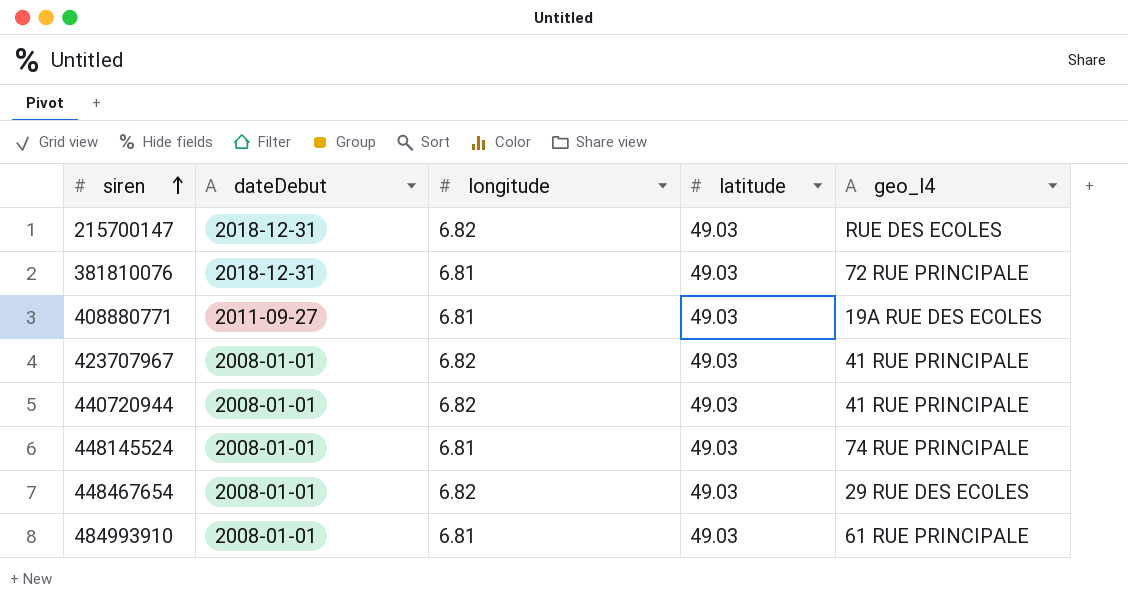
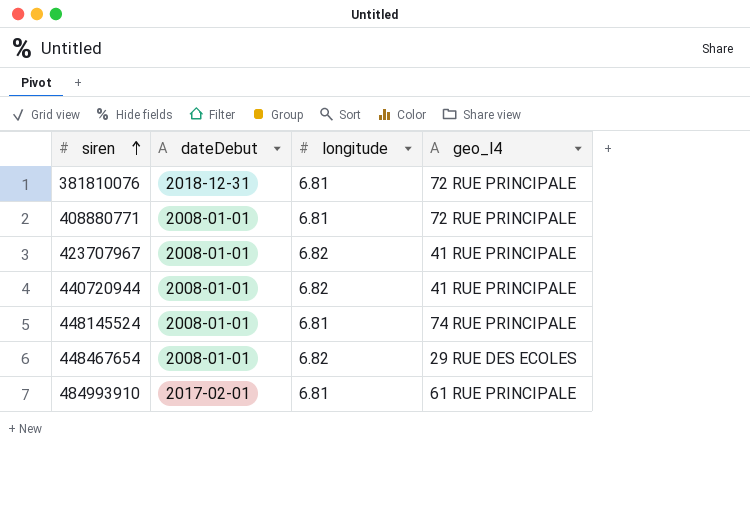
column latitude | position: 4 -> none
row 215700147: 2018-12-31 | 6.82 | 49.03 | RUE DES ECOLES -> none
408880771 | dateDebut: 2011-09-27 -> 2008-01-01
408880771 | geo_l4: 19A RUE DES ECOLES -> 72 RUE PRINCIPALE
484993910 | dateDebut: 2008-01-01 -> 2017-02-01

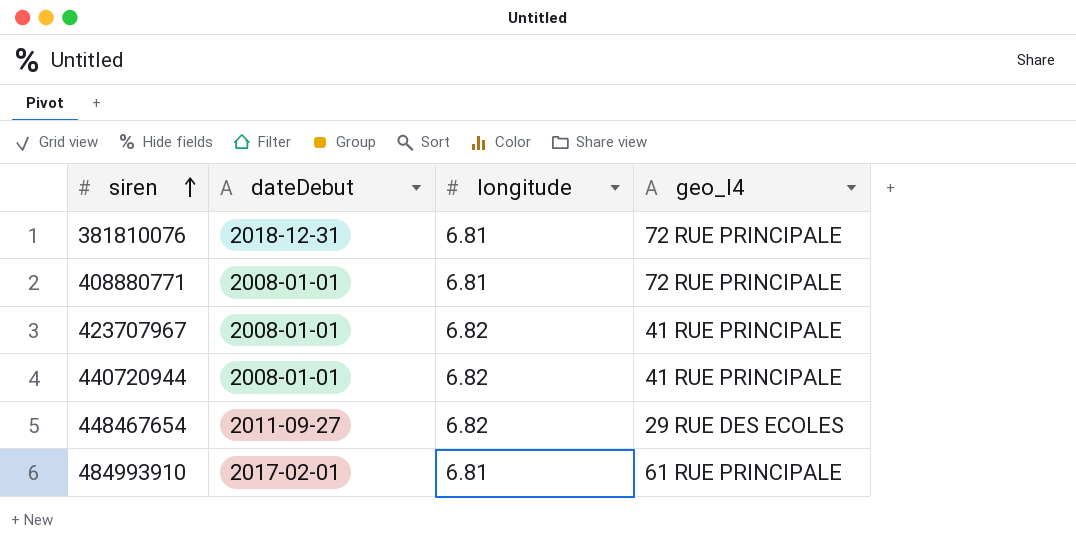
row 448145524: 2008-01-01 | 6.81 | 74 RUE PRINCIPALE -> none
448467654 | dateDebut: 2008-01-01 -> 2011-09-27

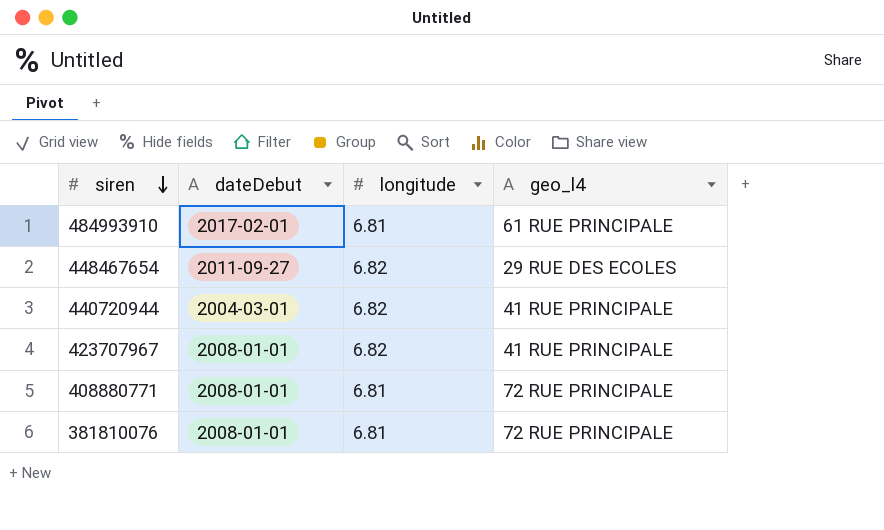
row order: siren ascending -> siren descending
440720944 | dateDebut: 2008-01-01 -> 2004-03-01
381810076 | dateDebut: 2018-12-31 -> 2008-01-01

